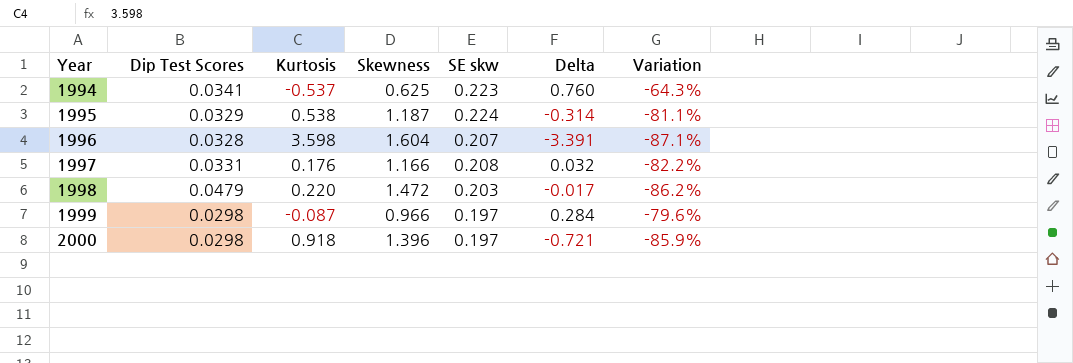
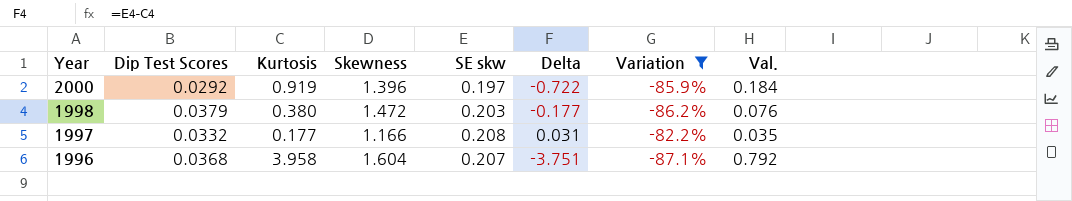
filter: none -> Variation <= -82.2%
row order: Year ascending -> Year descending
column Val. | formula: none -> [Kurtosis] * 0.2
2000 | Dip Test Scores: 0.0298 -> 0.0292
2000 | Kurtosis: 0.918 -> 0.919
2000 | Delta: -0.721 -> -0.722
1998 | Dip Test Scores: 0.0479 -> 0.0379
1998 | Kurtosis: 0.220 -> 0.380
1998 | Delta: -0.017 -> -0.177
1997 | Dip Test Scores: 0.0331 -> 0.0332
1997 | Kurtosis: 0.176 -> 0.177
1997 | Delta: 0.032 -> 0.031
1996 | Dip Test Scores: 0.0328 -> 0.0368
1996 | Kurtosis: 3.598 -> 3.958
1996 | Delta: -3.391 -> -3.751

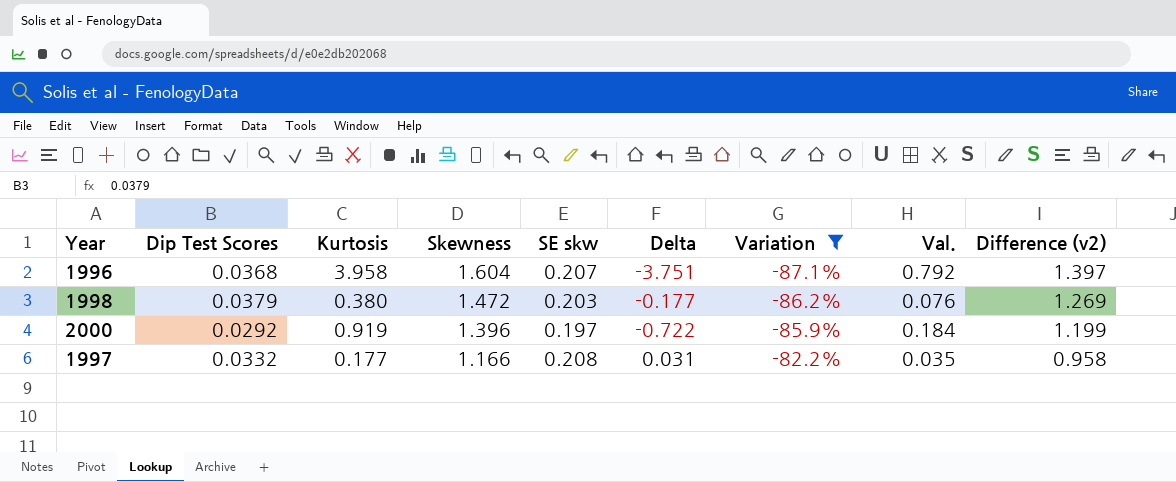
row order: Year descending -> Skewness descending
column Difference (v2) | formula: none -> [Skewness] - [SE skw]

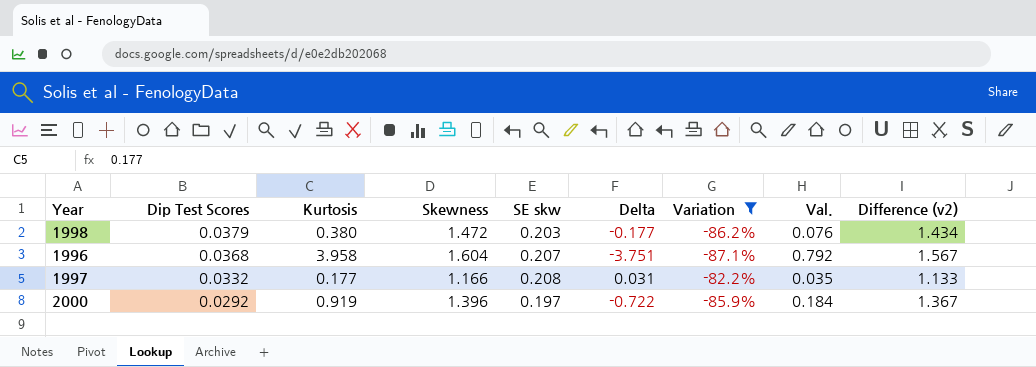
row order: Skewness descending -> Dip Test Scores descending
column Difference (v2) | formula: [Skewness] - [SE skw] -> [Skewness] - [Dip Test Scores]

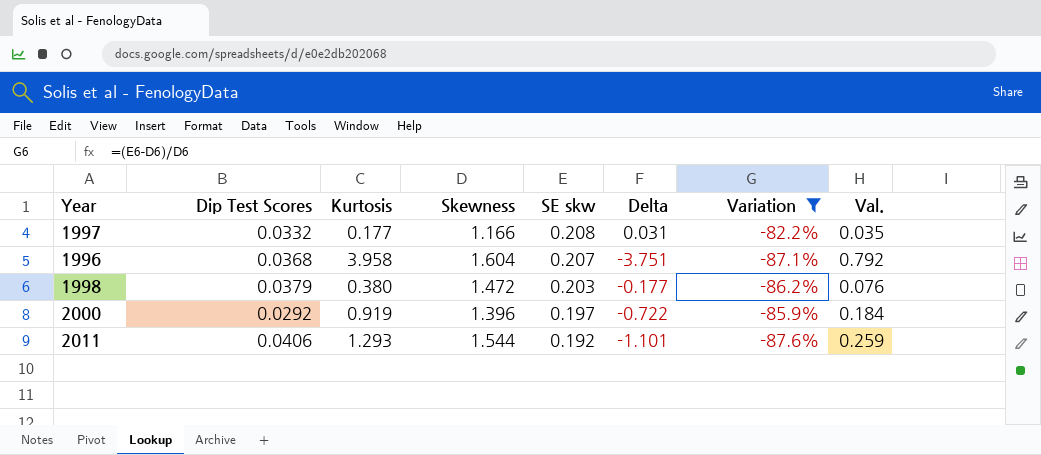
row order: Dip Test Scores descending -> SE skw descending
column Difference (v2) | formula: [Skewness] - [Dip Test Scores] -> none
row 2011: none -> 0.0406 | 1.293 | 1.544 | 0.192 | -1.101 | -87.6% | 0.259

